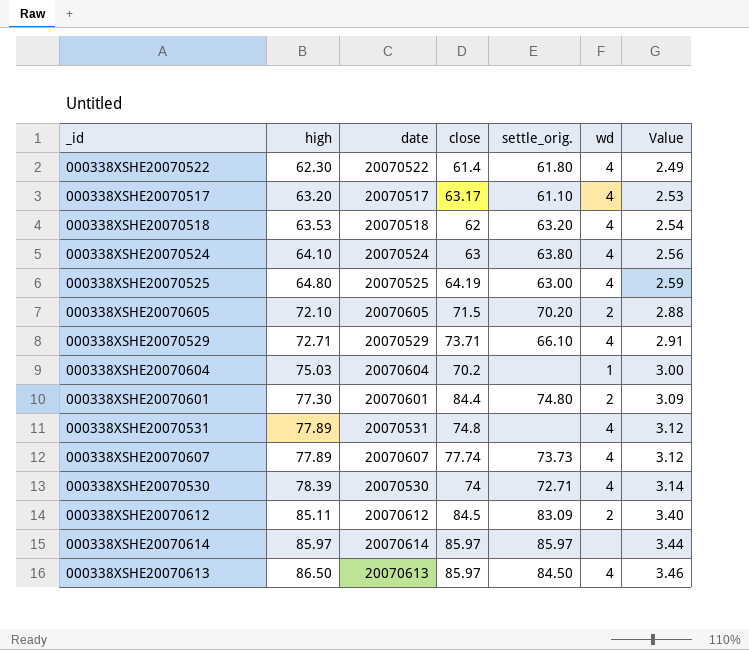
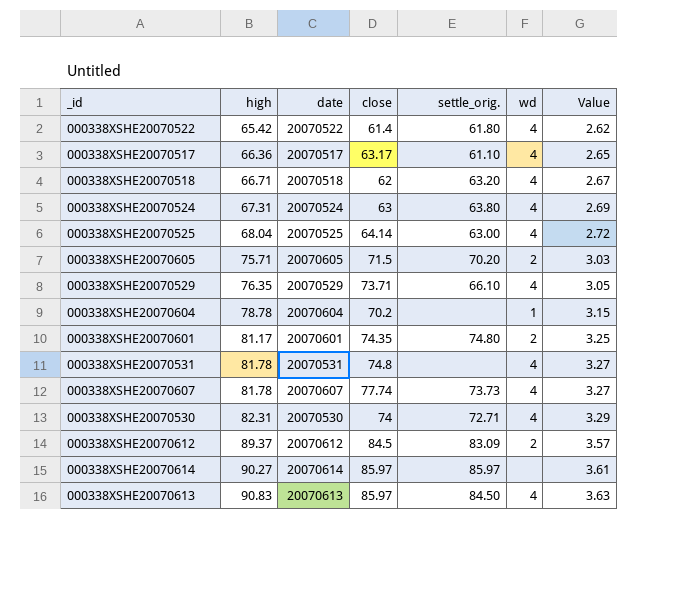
000338XSHE20070522 | high: 62.30 -> 65.42
000338XSHE20070522 | Value: 2.49 -> 2.62
000338XSHE20070517 | high: 63.20 -> 66.36
000338XSHE20070517 | Value: 2.53 -> 2.65
000338XSHE20070518 | high: 63.53 -> 66.71
000338XSHE20070518 | Value: 2.54 -> 2.67
000338XSHE20070524 | high: 64.10 -> 67.31
000338XSHE20070524 | Value: 2.56 -> 2.69
000338XSHE20070525 | high: 64.80 -> 68.04
000338XSHE20070525 | close: 64.19 -> 64.14
000338XSHE20070525 | Value: 2.59 -> 2.72
000338XSHE20070605 | high: 72.10 -> 75.71
000338XSHE20070605 | Value: 2.88 -> 3.03
000338XSHE20070529 | high: 72.71 -> 76.35
000338XSHE20070529 | Value: 2.91 -> 3.05
000338XSHE20070604 | high: 75.03 -> 78.78
000338XSHE20070604 | Value: 3.00 -> 3.15
000338XSHE20070601 | high: 77.30 -> 81.17
000338XSHE20070601 | close: 84.4 -> 74.35
000338XSHE20070601 | Value: 3.09 -> 3.25
000338XSHE20070531 | high: 77.89 -> 81.78
000338XSHE20070531 | Value: 3.12 -> 3.27
000338XSHE20070607 | high: 77.89 -> 81.78
000338XSHE20070607 | Value: 3.12 -> 3.27
000338XSHE20070530 | high: 78.39 -> 82.31
000338XSHE20070530 | Value: 3.14 -> 3.29
000338XSHE20070612 | high: 85.11 -> 89.37
000338XSHE20070612 | Value: 3.40 -> 3.57
000338XSHE20070614 | high: 85.97 -> 90.27
000338XSHE20070614 | Value: 3.44 -> 3.61
000338XSHE20070613 | high: 86.50 -> 90.83
000338XSHE20070613 | Value: 3.46 -> 3.63

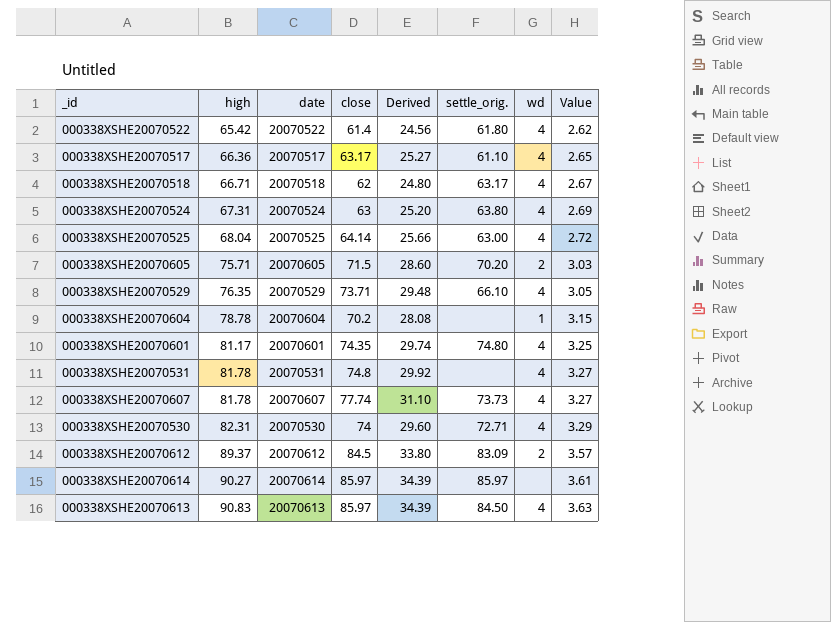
column Derived | formula: none -> [close] * 0.4
000338XSHE20070518 | settle_orig.: 63.20 -> 63.17
000338XSHE20070601 | wd: 2 -> 4

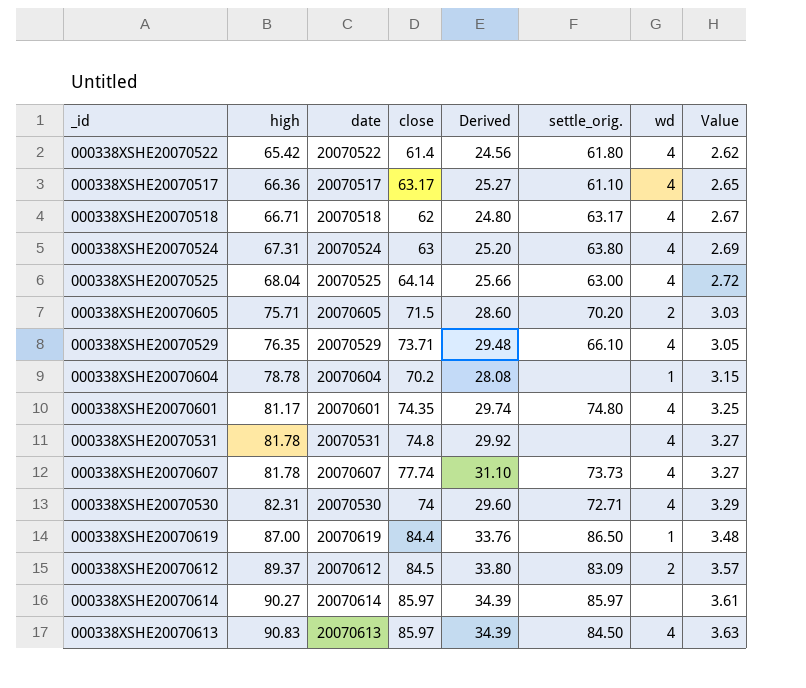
row 000338XSHE20070619: none -> 87.00 | 20070619 | 84.4 | 33.76 | 86.50 | 1 | 3.48

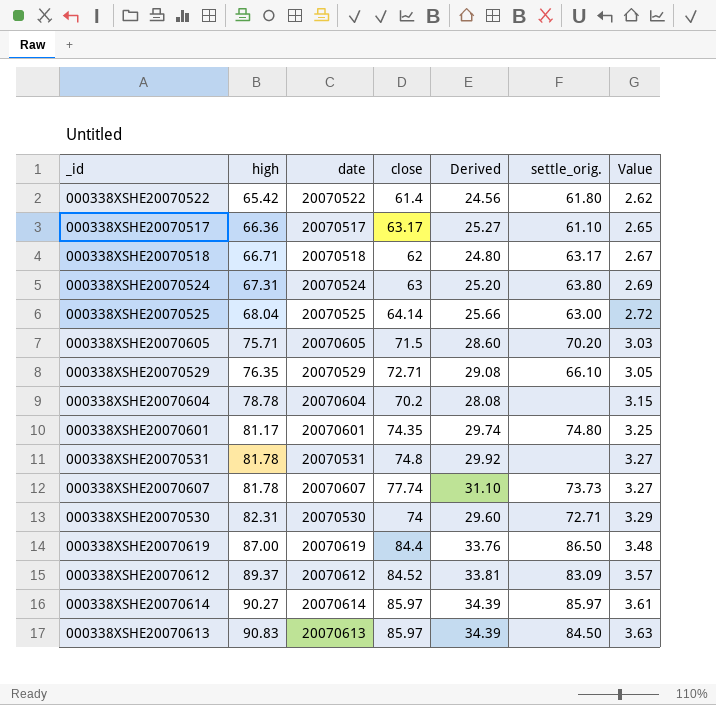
column wd | position: 7 -> none
000338XSHE20070529 | close: 73.71 -> 72.71
000338XSHE20070529 | Derived: 29.48 -> 29.08
000338XSHE20070612 | close: 84.5 -> 84.52
000338XSHE20070612 | Derived: 33.80 -> 33.81

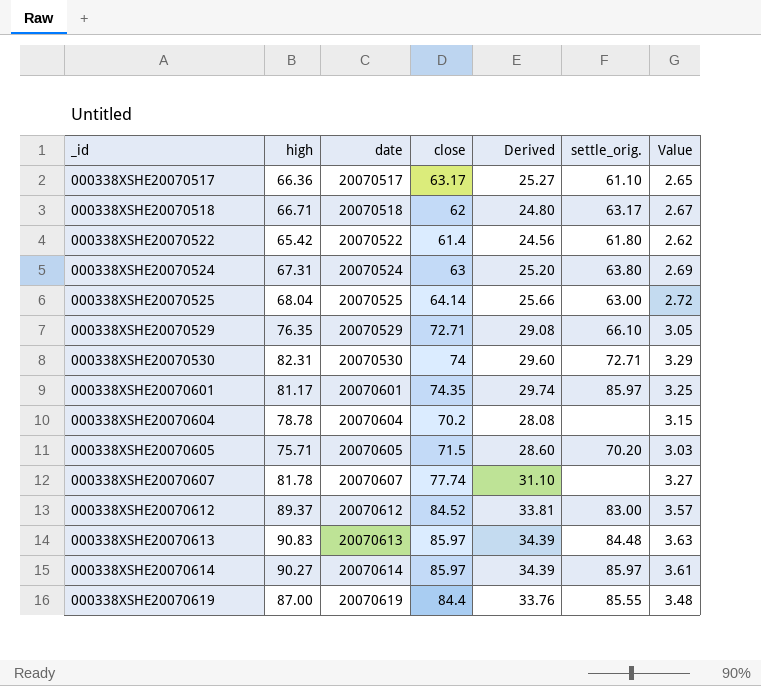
row order: high ascending -> _id ascending
row 000338XSHE20070531: 81.78 | 20070531 | 74.8 | 29.92 | none | 3.27 -> none
000338XSHE20070601 | settle_orig.: 74.80 -> 85.97
000338XSHE20070607 | settle_orig.: 73.73 -> none
000338XSHE20070612 | settle_orig.: 83.09 -> 83.00
000338XSHE20070613 | settle_orig.: 84.50 -> 84.48
000338XSHE20070619 | settle_orig.: 86.50 -> 85.55

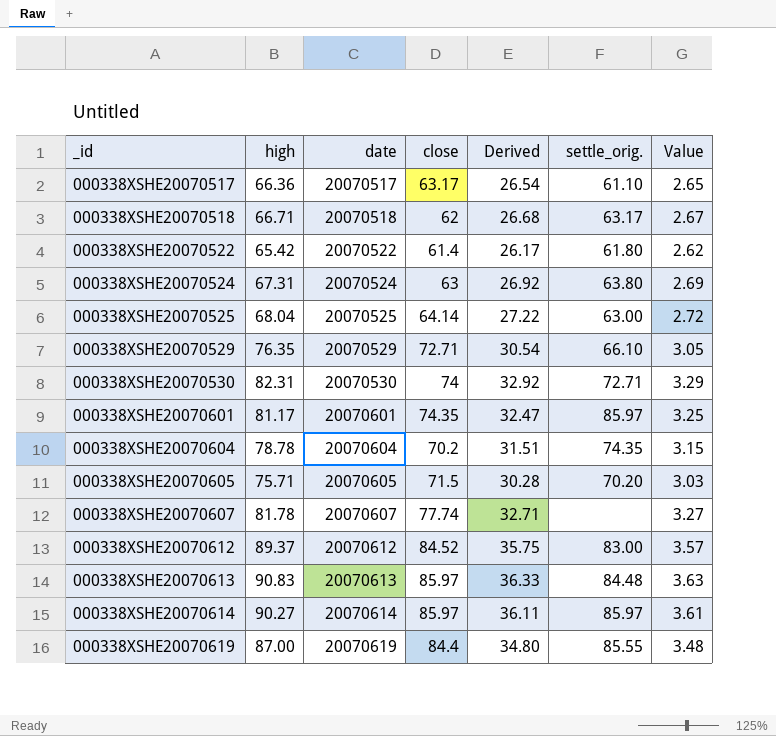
column Derived | formula: [close] * 0.4 -> [high] * 0.4
000338XSHE20070604 | settle_orig.: none -> 74.35

